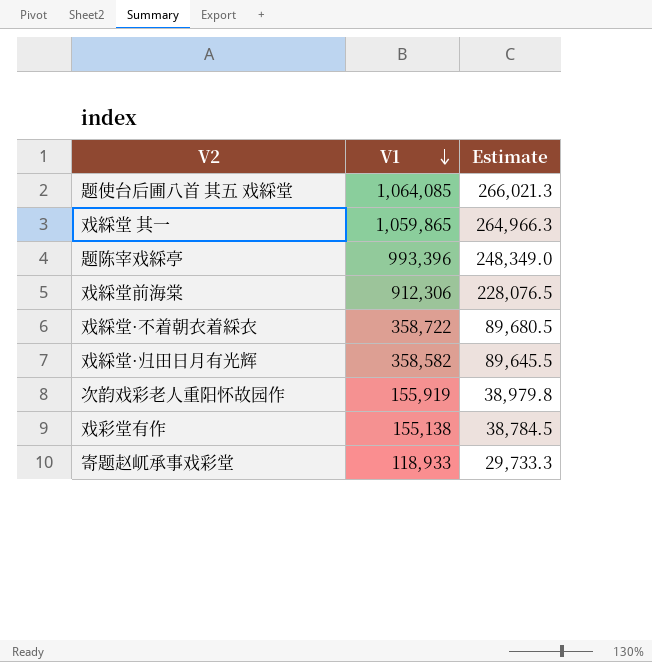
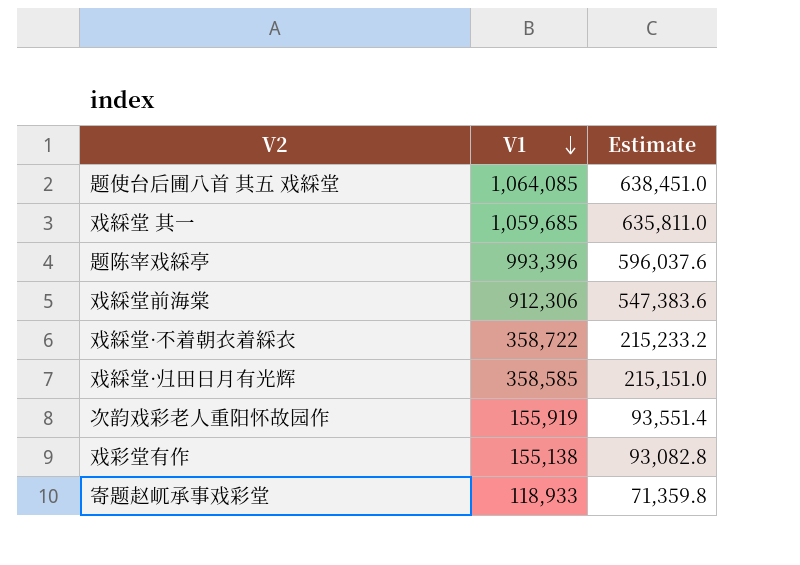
column Estimate | formula: [V1] * 0.25 -> [V1] * 0.6
戏綵堂 其一 | V1: 1,059,865 -> 1,059,685
戏綵堂·归田日月有光辉 | V1: 358,582 -> 358,585

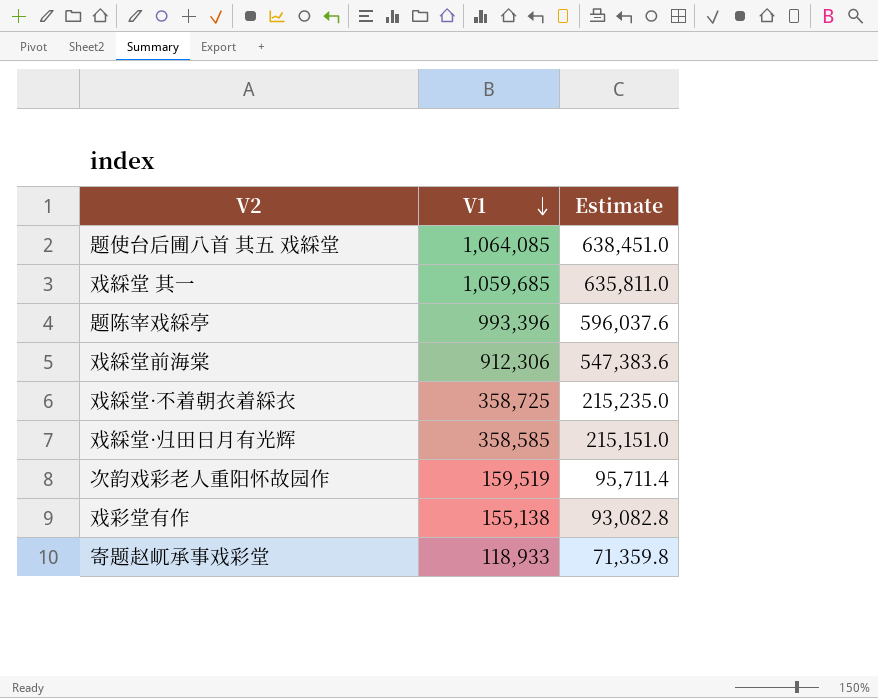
戏綵堂·不着朝衣着綵衣 | V1: 358,722 -> 358,725
戏綵堂·不着朝衣着綵衣 | Estimate: 215,233.2 -> 215,235.0
次韵戏彩老人重阳怀故园作 | V1: 155,919 -> 159,519
次韵戏彩老人重阳怀故园作 | Estimate: 93,551.4 -> 95,711.4

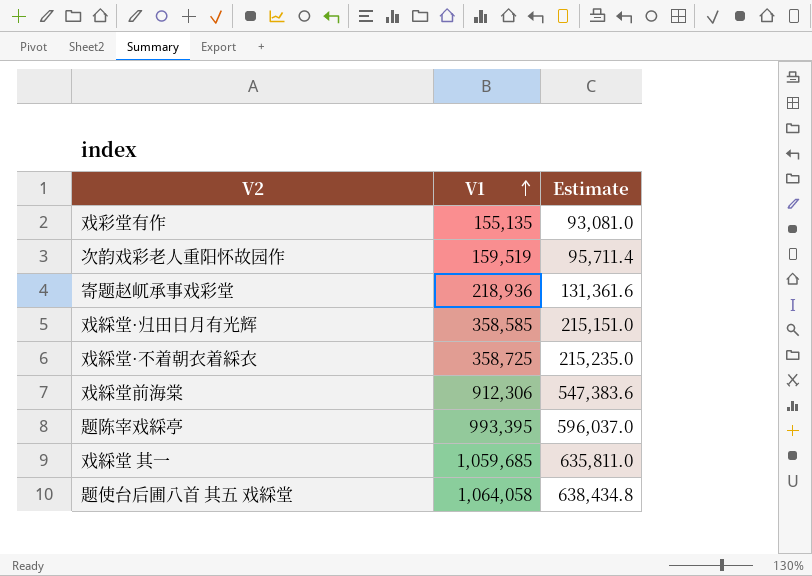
row order: V1 descending -> V1 ascending
戏彩堂有作 | V1: 155,138 -> 155,135
戏彩堂有作 | Estimate: 93,082.8 -> 93,081.0
寄题赵屼承事戏彩堂 | V1: 118,933 -> 218,936
寄题赵屼承事戏彩堂 | Estimate: 71,359.8 -> 131,361.6
题陈宰戏綵亭 | V1: 993,396 -> 993,395
题陈宰戏綵亭 | Estimate: 596,037.6 -> 596,037.0
题使台后圃八首 其五 戏綵堂 | V1: 1,064,085 -> 1,064,058
题使台后圃八首 其五 戏綵堂 | Estimate: 638,451.0 -> 638,434.8

